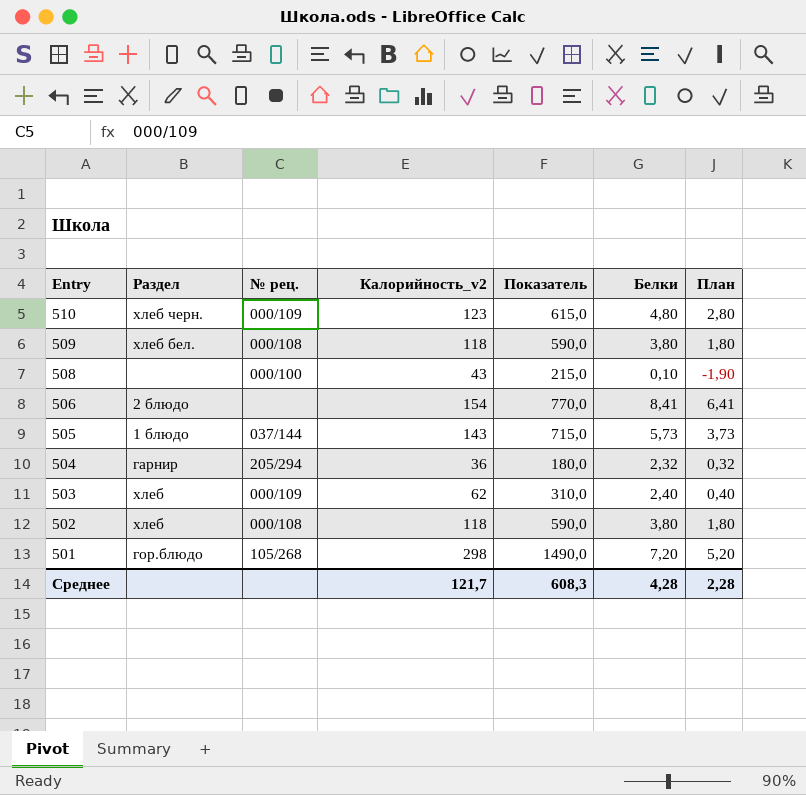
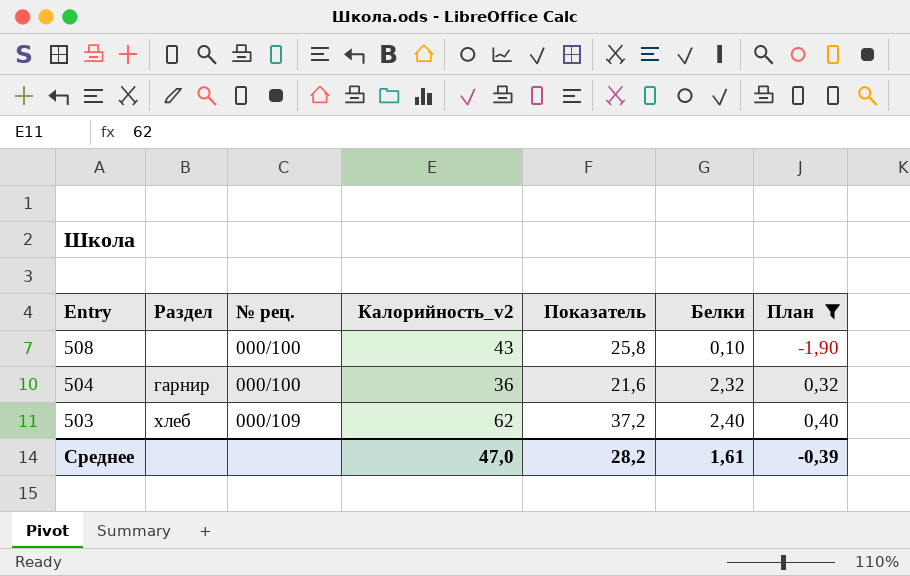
filter: none -> План <= 0,40
column Показатель | formula: [Калорийность_v2] * 5 -> [Калорийность_v2] * 0,6
504 | № рец.: 205/294 -> 000/100
Среднее | Калорийность_v2: 121,7 -> 47,0
Среднее | Показатель: 608,3 -> 28,2
Среднее | Белки: 4,28 -> 1,61
Среднее | План: 2,28 -> -0,39

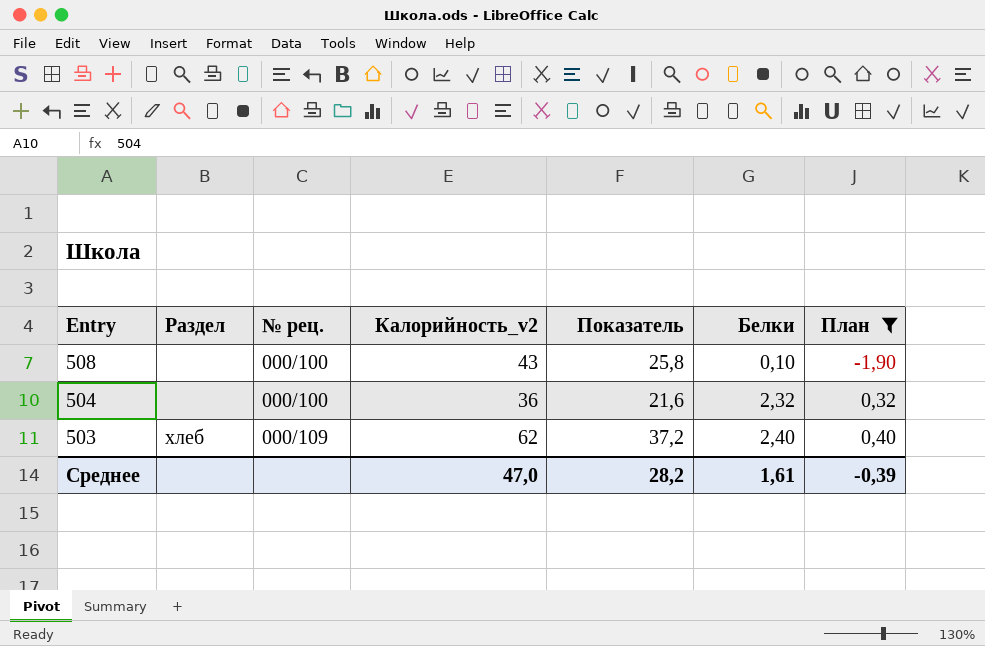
504 | Раздел: гарнир -> none

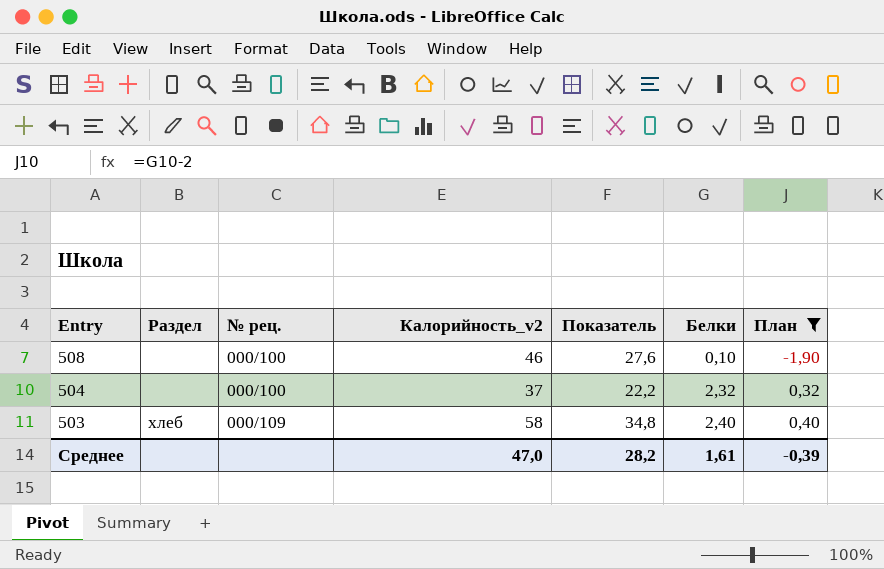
508 | Калорийность_v2: 43 -> 46
508 | Показатель: 25,8 -> 27,6
504 | Калорийность_v2: 36 -> 37
504 | Показатель: 21,6 -> 22,2
503 | Калорийность_v2: 62 -> 58
503 | Показатель: 37,2 -> 34,8

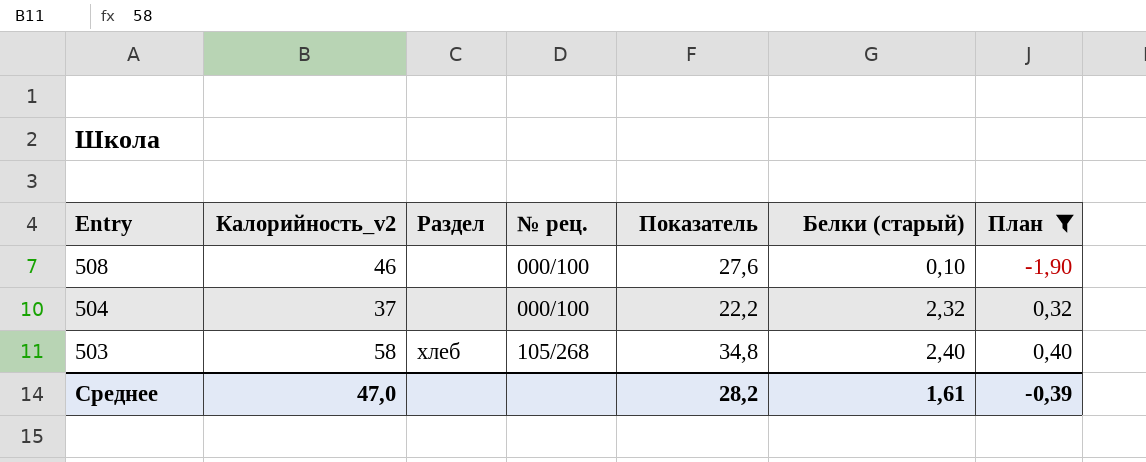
column Калорийность_v2 | position: 4 -> 2
column name: Белки -> Белки (старый)
503 | № рец.: 000/109 -> 105/268

